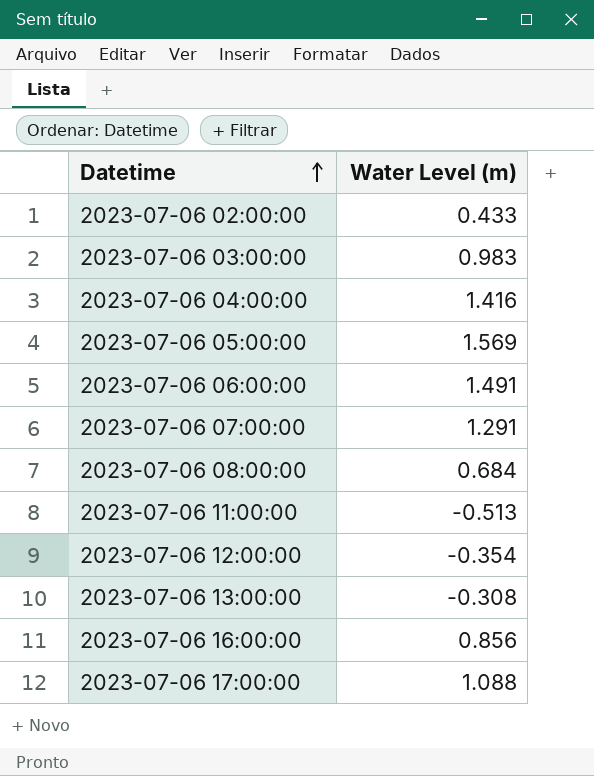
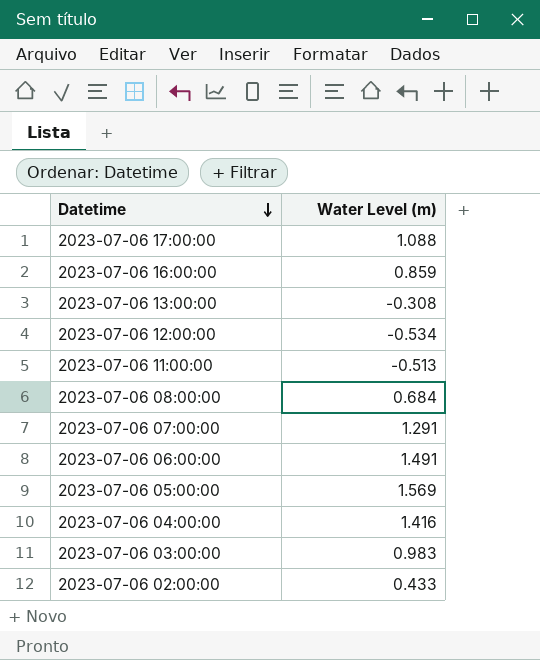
row order: Datetime ascending -> Datetime descending
2023-07-06 16:00:00 | Water Level (m): 0.856 -> 0.859
2023-07-06 12:00:00 | Water Level (m): -0.354 -> -0.534

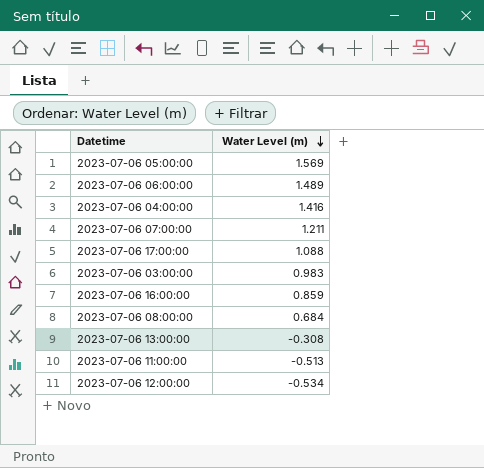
row order: Datetime descending -> Water Level (m) descending
row 2023-07-06 02:00:00: 0.433 -> none
2023-07-06 06:00:00 | Water Level (m): 1.491 -> 1.489
2023-07-06 07:00:00 | Water Level (m): 1.291 -> 1.211

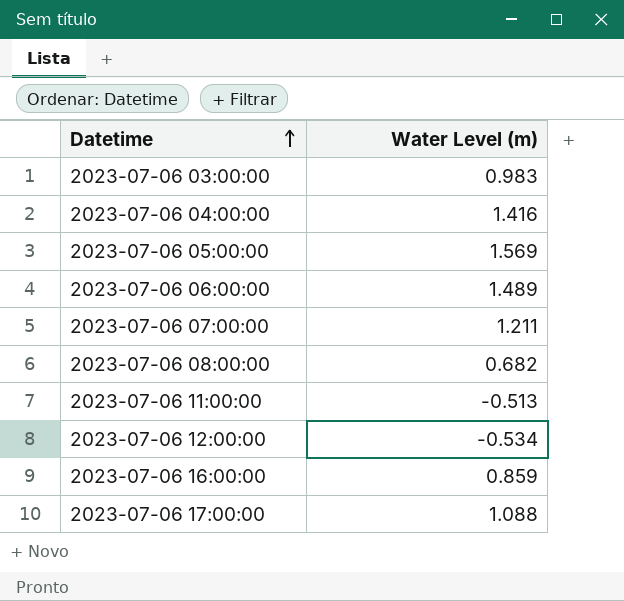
row order: Water Level (m) descending -> Datetime ascending
row 2023-07-06 13:00:00: -0.308 -> none
2023-07-06 08:00:00 | Water Level (m): 0.684 -> 0.682

